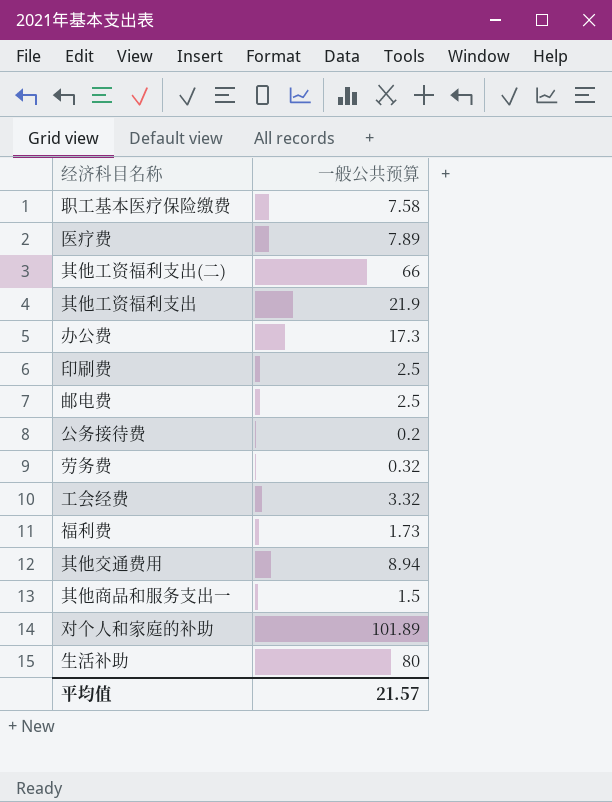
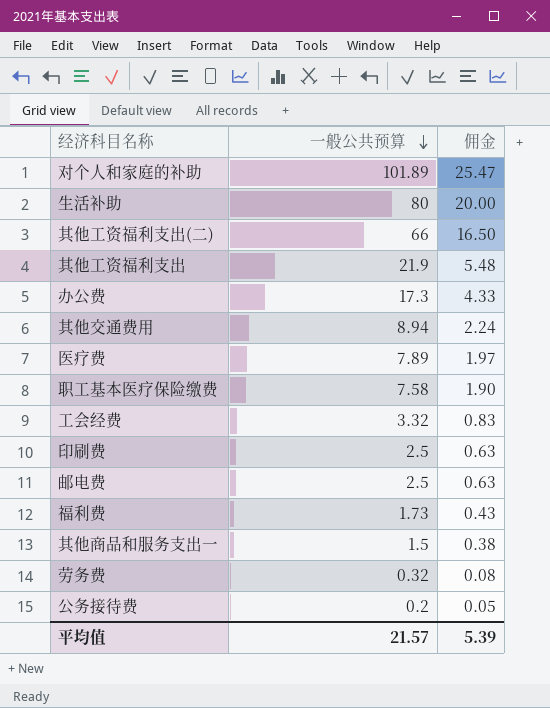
row order: none -> 一般公共预算 descending
column 佣金 | formula: none -> [一般公共预算] * 0.25

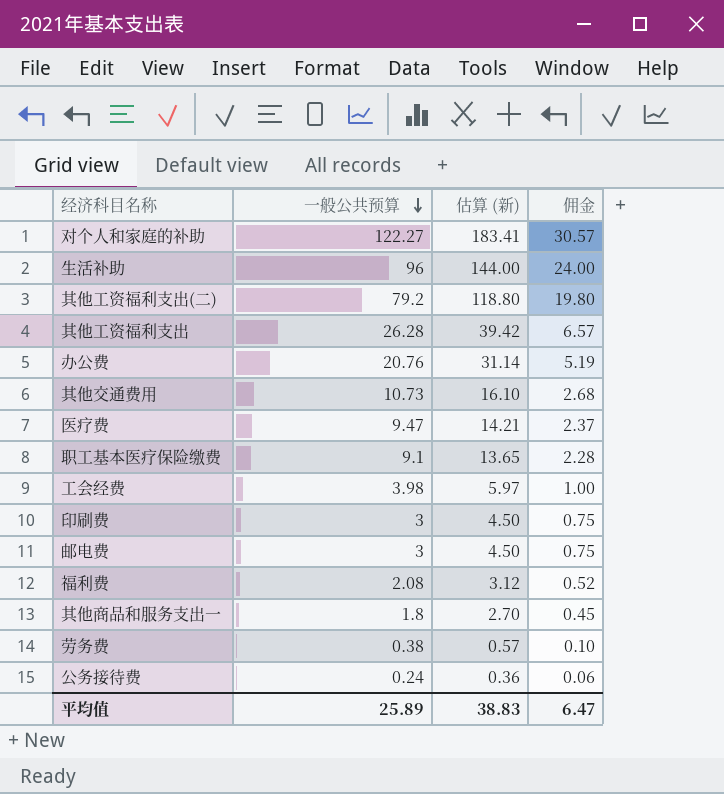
column 估算 (新) | formula: none -> [一般公共预算] * 1.5
对个人和家庭的补助 | 一般公共预算: 101.89 -> 122.27
对个人和家庭的补助 | 佣金: 25.47 -> 30.57
生活补助 | 一般公共预算: 80 -> 96
生活补助 | 佣金: 20.00 -> 24.00
其他工资福利支出(二) | 一般公共预算: 66 -> 79.2
其他工资福利支出(二) | 佣金: 16.50 -> 19.80
其他工资福利支出 | 一般公共预算: 21.9 -> 26.28
其他工资福利支出 | 佣金: 5.48 -> 6.57
办公费 | 一般公共预算: 17.3 -> 20.76
办公费 | 佣金: 4.33 -> 5.19
其他交通费用 | 一般公共预算: 8.94 -> 10.73
其他交通费用 | 佣金: 2.24 -> 2.68
医疗费 | 一般公共预算: 7.89 -> 9.47
医疗费 | 佣金: 1.97 -> 2.37
职工基本医疗保险缴费 | 一般公共预算: 7.58 -> 9.1
职工基本医疗保险缴费 | 佣金: 1.90 -> 2.28
工会经费 | 一般公共预算: 3.32 -> 3.98
工会经费 | 佣金: 0.83 -> 1.00
印刷费 | 一般公共预算: 2.5 -> 3
印刷费 | 佣金: 0.63 -> 0.75
邮电费 | 一般公共预算: 2.5 -> 3
邮电费 | 佣金: 0.63 -> 0.75
福利费 | 一般公共预算: 1.73 -> 2.08
福利费 | 佣金: 0.43 -> 0.52
其他商品和服务支出一 | 一般公共预算: 1.5 -> 1.8
其他商品和服务支出一 | 佣金: 0.38 -> 0.45
劳务费 | 一般公共预算: 0.32 -> 0.38
劳务费 | 佣金: 0.08 -> 0.10
公务接待费 | 一般公共预算: 0.2 -> 0.24
公务接待费 | 佣金: 0.05 -> 0.06
平均值 | 一般公共预算: 21.57 -> 25.89
平均值 | 佣金: 5.39 -> 6.47

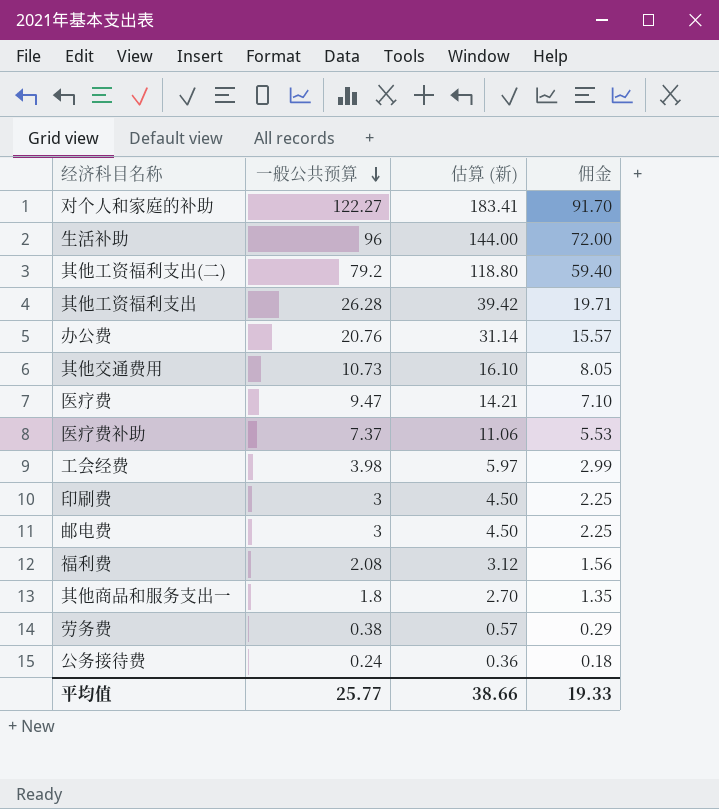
column 佣金 | formula: [一般公共预算] * 0.25 -> [一般公共预算] * 0.75
row 职工基本医疗保险缴费: 9.1 | 13.65 | 2.28 -> none
row 医疗费补助: none -> 7.37 | 11.06 | 5.53
平均值 | 一般公共预算: 25.89 -> 25.77
平均值 | 估算 (新): 38.83 -> 38.66
平均值 | 佣金: 6.47 -> 19.33

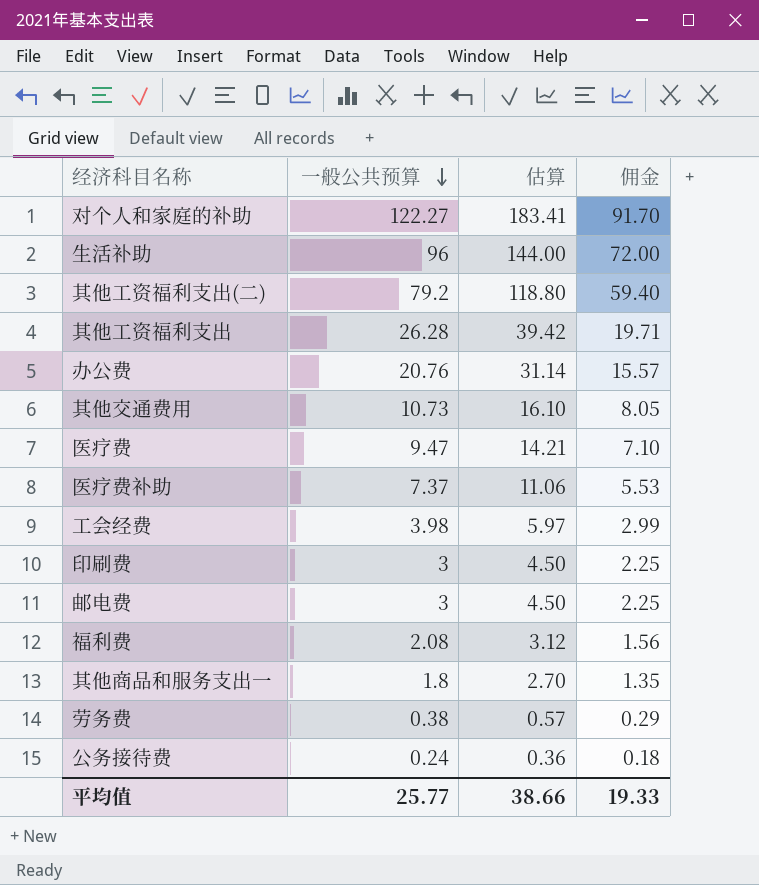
column name: 估算 (新) -> 估算

